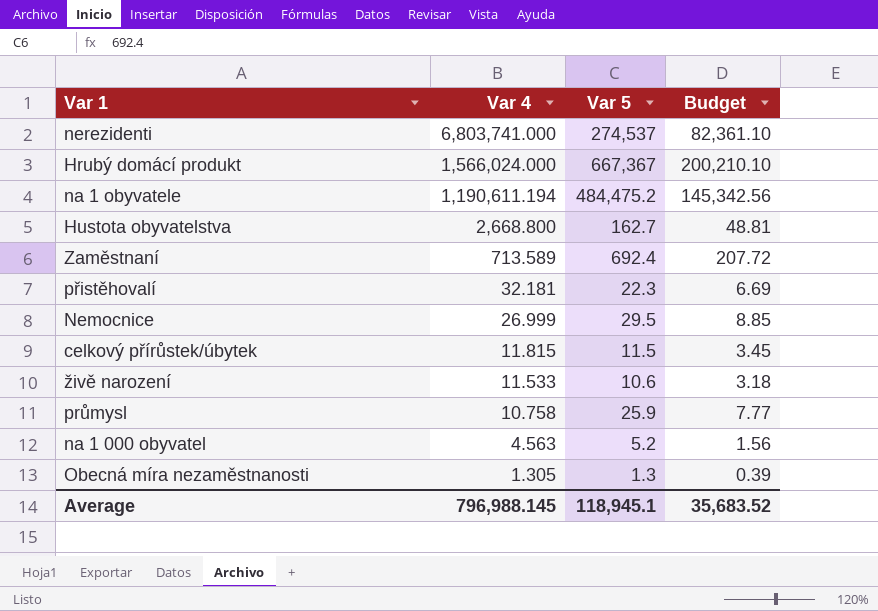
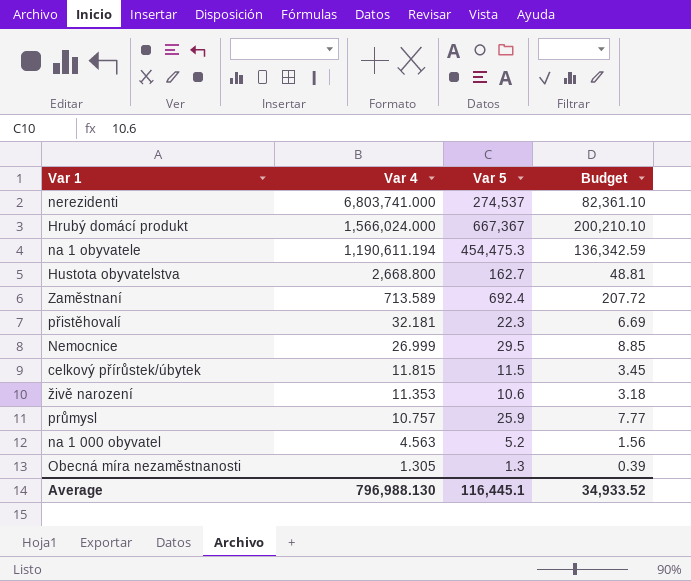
na 1 obyvatele | Var 5: 484,475.2 -> 454,475.3
na 1 obyvatele | Budget: 145,342.56 -> 136,342.59
živě narození | Var 4: 11.533 -> 11.353
průmysl | Var 4: 10.758 -> 10.757
Average | Var 4: 796,988.145 -> 796,988.130
Average | Var 5: 118,945.1 -> 116,445.1
Average | Budget: 35,683.52 -> 34,933.52

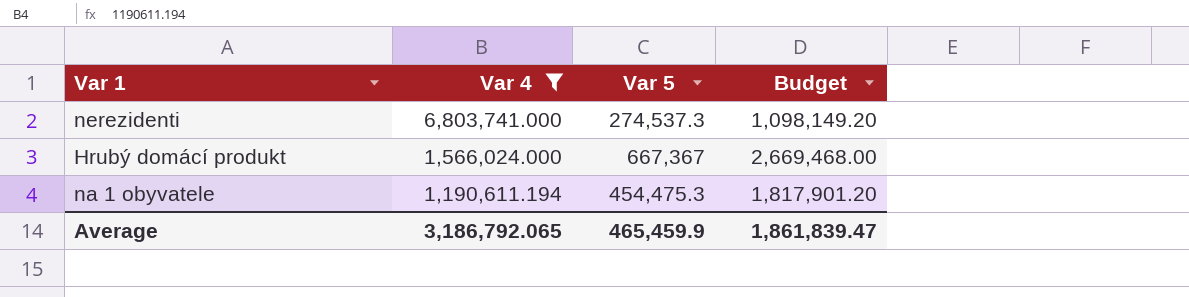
filter: none -> Var 4 >= 1,190,611.194
column Budget | formula: [Var 5] * 0.3 -> [Var 5] * 4
nerezidenti | Var 5: 274,537 -> 274,537.3
Average | Var 4: 796,988.130 -> 3,186,792.065
Average | Var 5: 116,445.1 -> 465,459.9
Average | Budget: 34,933.52 -> 1,861,839.47

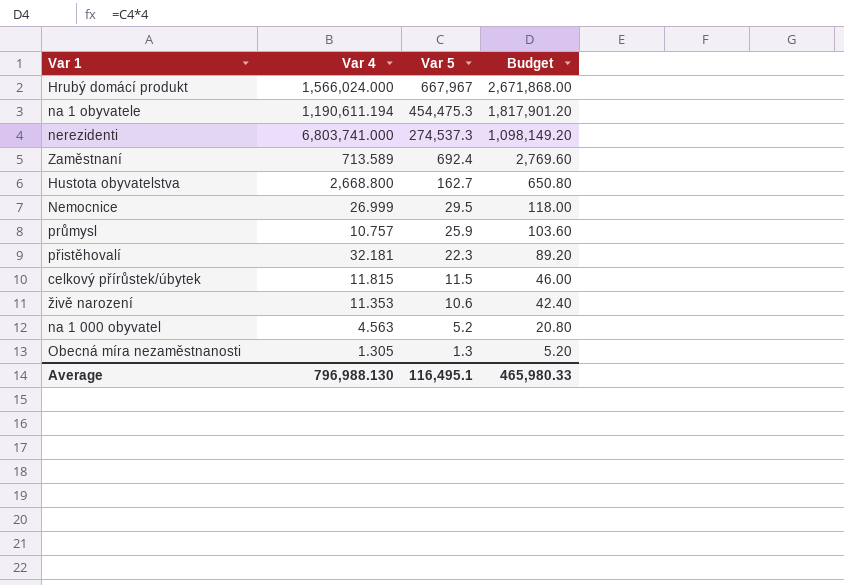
filter: Var 4 >= 1,190,611.194 -> none
row order: Var 4 descending -> Var 5 descending
Hrubý domácí produkt | Var 5: 667,367 -> 667,967
Hrubý domácí produkt | Budget: 2,669,468.00 -> 2,671,868.00
Average | Var 4: 3,186,792.065 -> 796,988.130
Average | Var 5: 465,459.9 -> 116,495.1
Average | Budget: 1,861,839.47 -> 465,980.33

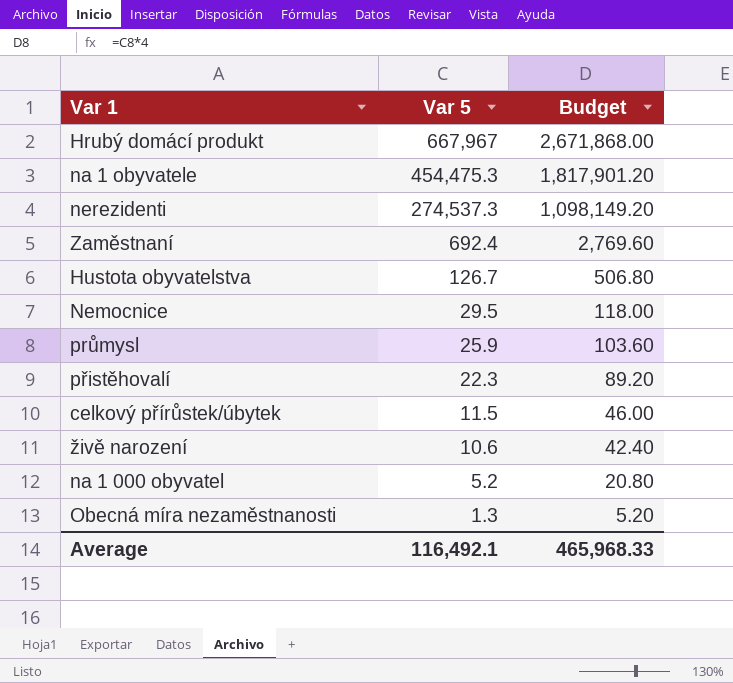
column Var 4 | position: 2 -> none
Hustota obyvatelstva | Var 5: 162.7 -> 126.7
Hustota obyvatelstva | Budget: 650.80 -> 506.80
Average | Var 5: 116,495.1 -> 116,492.1
Average | Budget: 465,980.33 -> 465,968.33

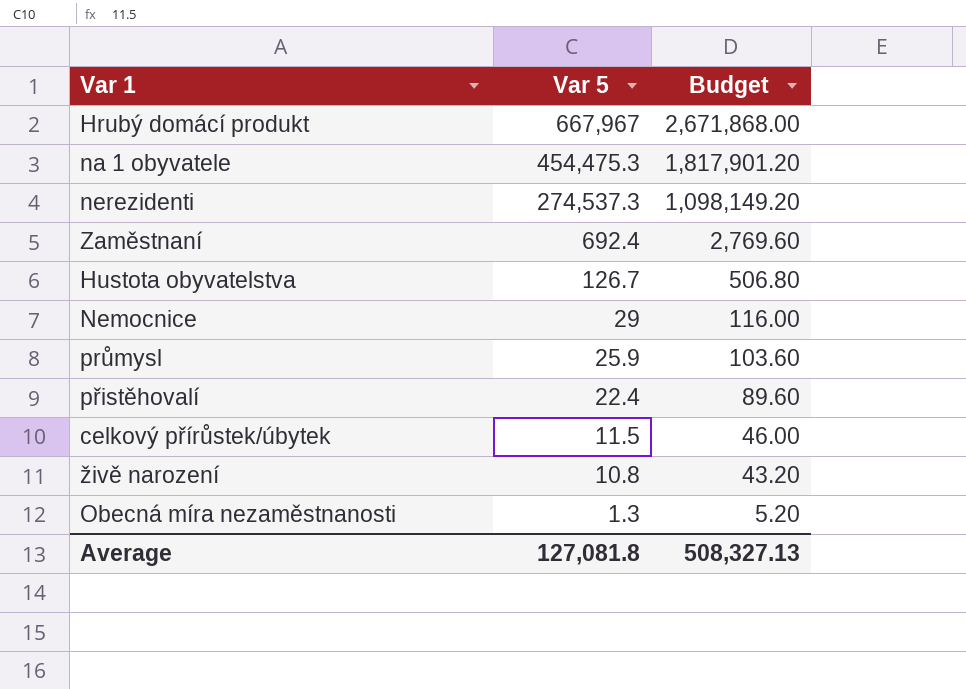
row na 1 000 obyvatel: 5.2 | 20.80 -> none
Nemocnice | Var 5: 29.5 -> 29
Nemocnice | Budget: 118.00 -> 116.00
přistěhovalí | Var 5: 22.3 -> 22.4
přistěhovalí | Budget: 89.20 -> 89.60
živě narození | Var 5: 10.6 -> 10.8
živě narození | Budget: 42.40 -> 43.20
Average | Var 5: 116,492.1 -> 127,081.8
Average | Budget: 465,968.33 -> 508,327.13

